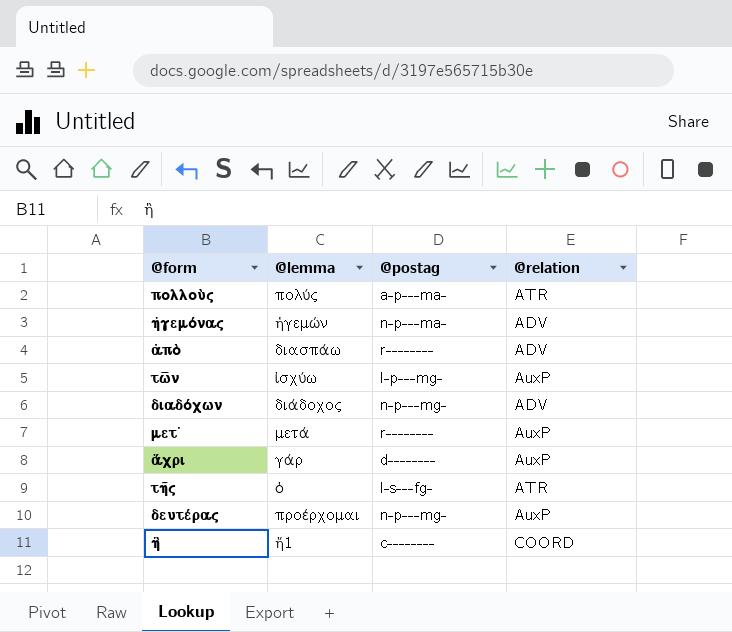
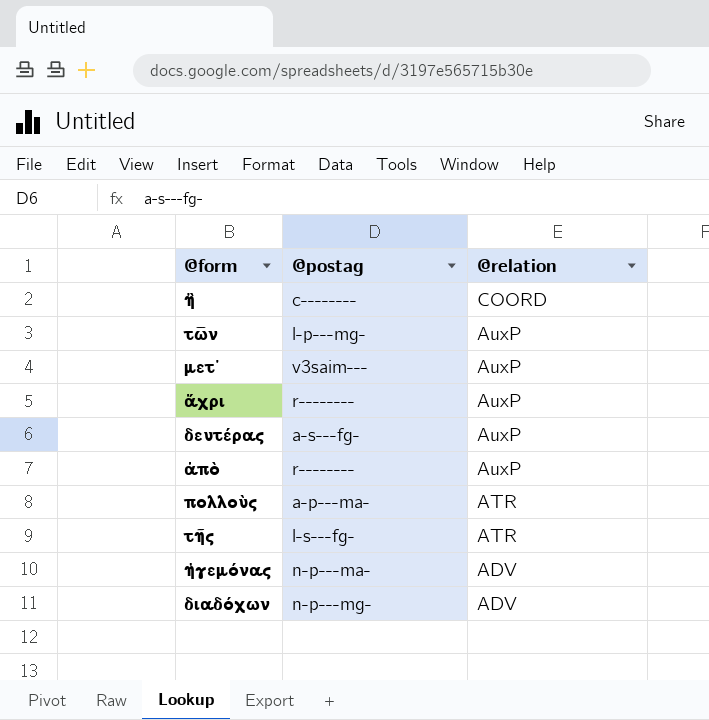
row order: none -> @relation descending
column @lemma | position: 2 -> none
μετ᾽ | @postag: r-------- -> v3saim---
ἄχρι | @postag: d-------- -> r--------
δευτέρας | @postag: n-p---mg- -> a-s---fg-
ἀπὸ | @relation: ADV -> AuxP

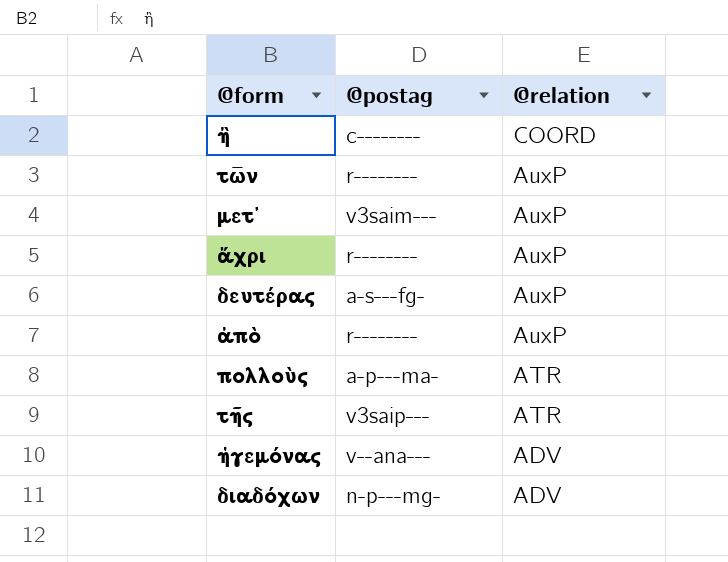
τῶν | @postag: l-p---mg- -> r--------
τῆς | @postag: l-s---fg- -> v3saip---
ἡγεμόνας | @postag: n-p---ma- -> v--ana---

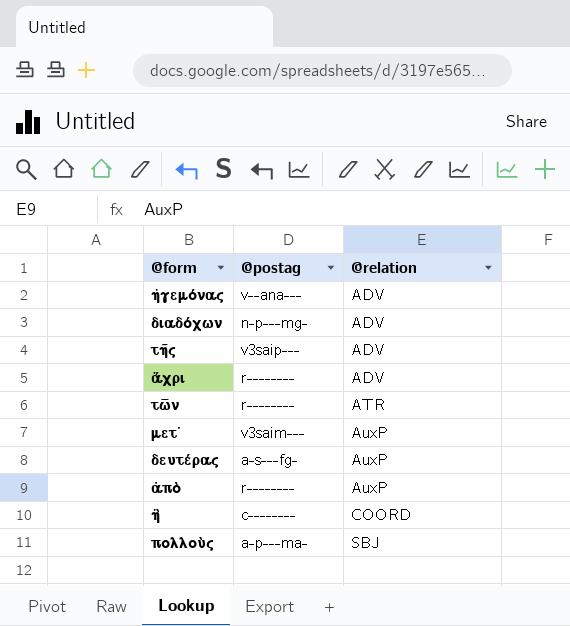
row order: @relation descending -> @relation ascending
τῆς | @relation: ATR -> ADV
ἄχρι | @relation: AuxP -> ADV
τῶν | @relation: AuxP -> ATR
πολλοὺς | @relation: ATR -> SBJ

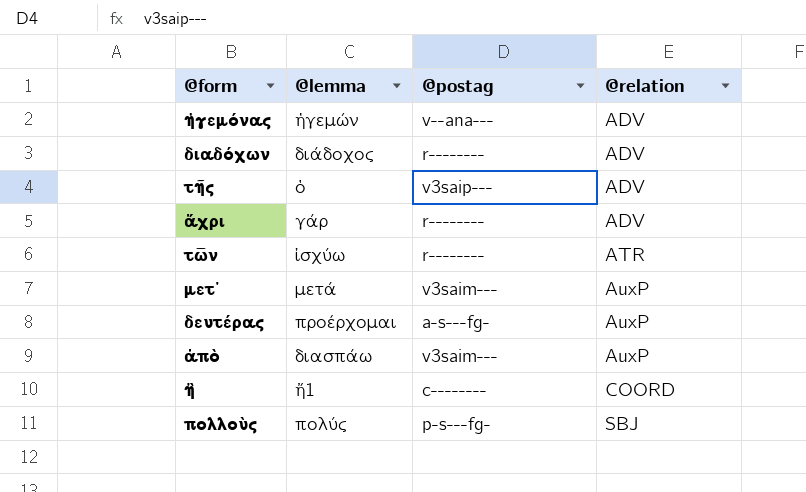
column @lemma | position: none -> 2
διαδόχων | @postag: n-p---mg- -> r--------
ἀπὸ | @postag: r-------- -> v3saim---
πολλοὺς | @postag: a-p---ma- -> p-s---fg-

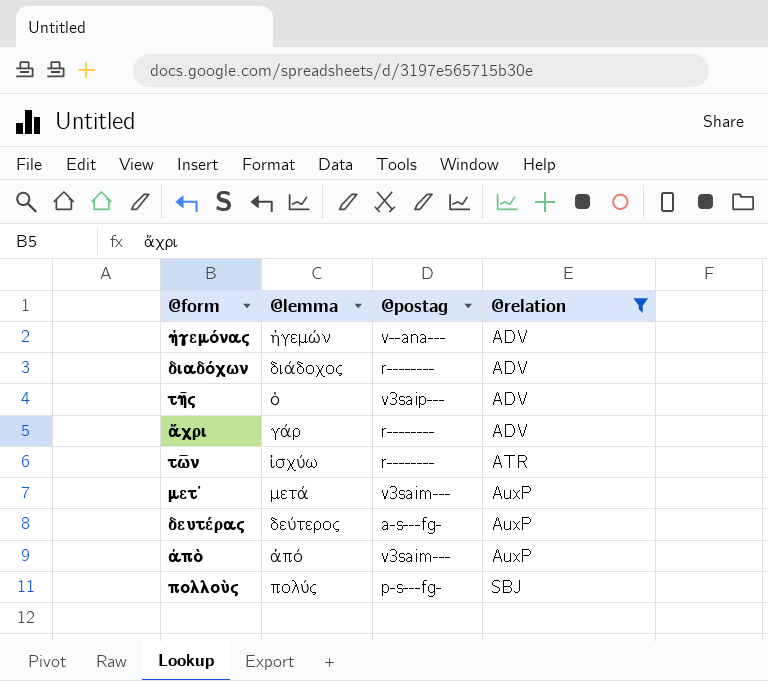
filter: none -> @relation != COORD
δευτέρας | @lemma: προέρχομαι -> δεύτερος
ἀπὸ | @lemma: διασπάω -> ἀπό

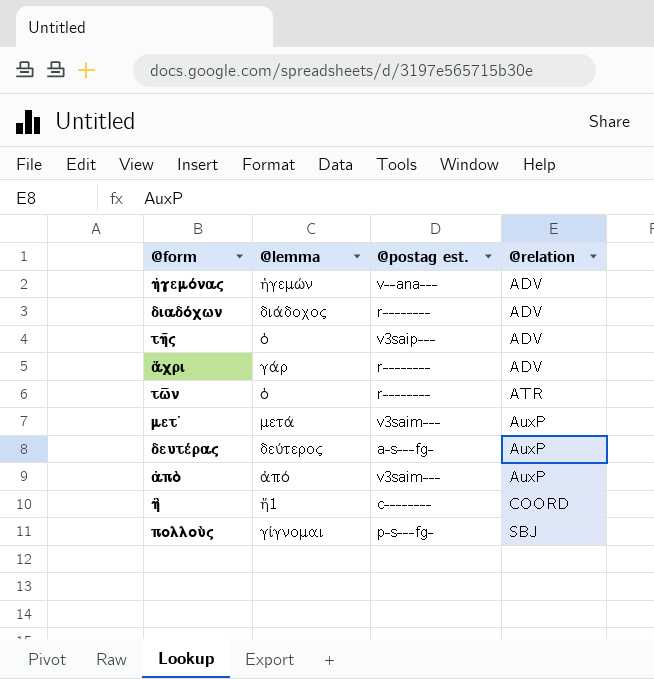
filter: @relation != COORD -> none
column name: @postag -> @postag est.
τῶν | @lemma: ἰσχύω -> ὁ
πολλοὺς | @lemma: πολύς -> γίγνομαι

